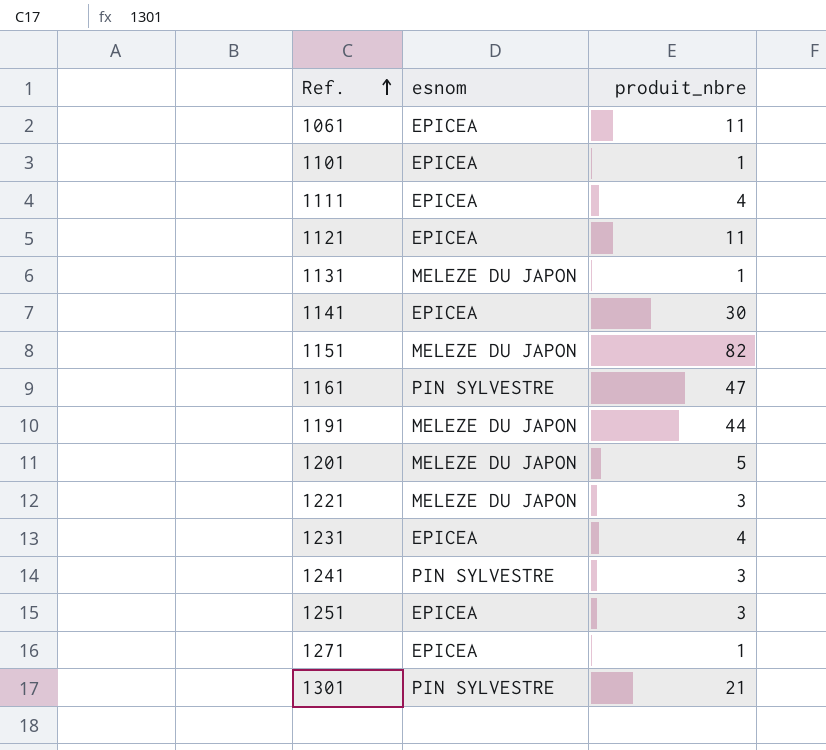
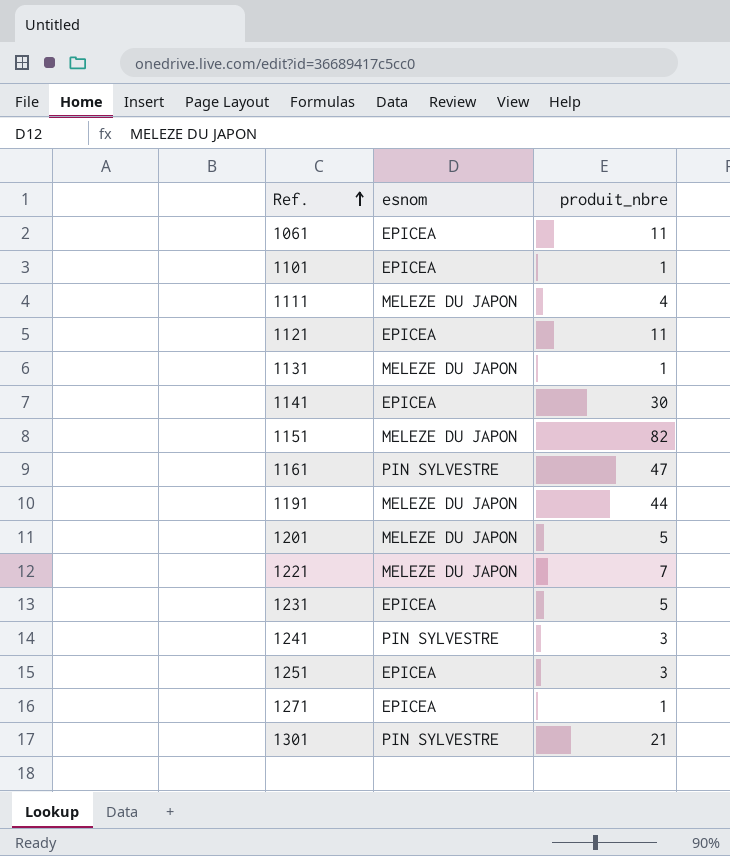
1111 | esnom: EPICEA -> MELEZE DU JAPON
1221 | produit_nbre: 3 -> 7
1231 | produit_nbre: 4 -> 5

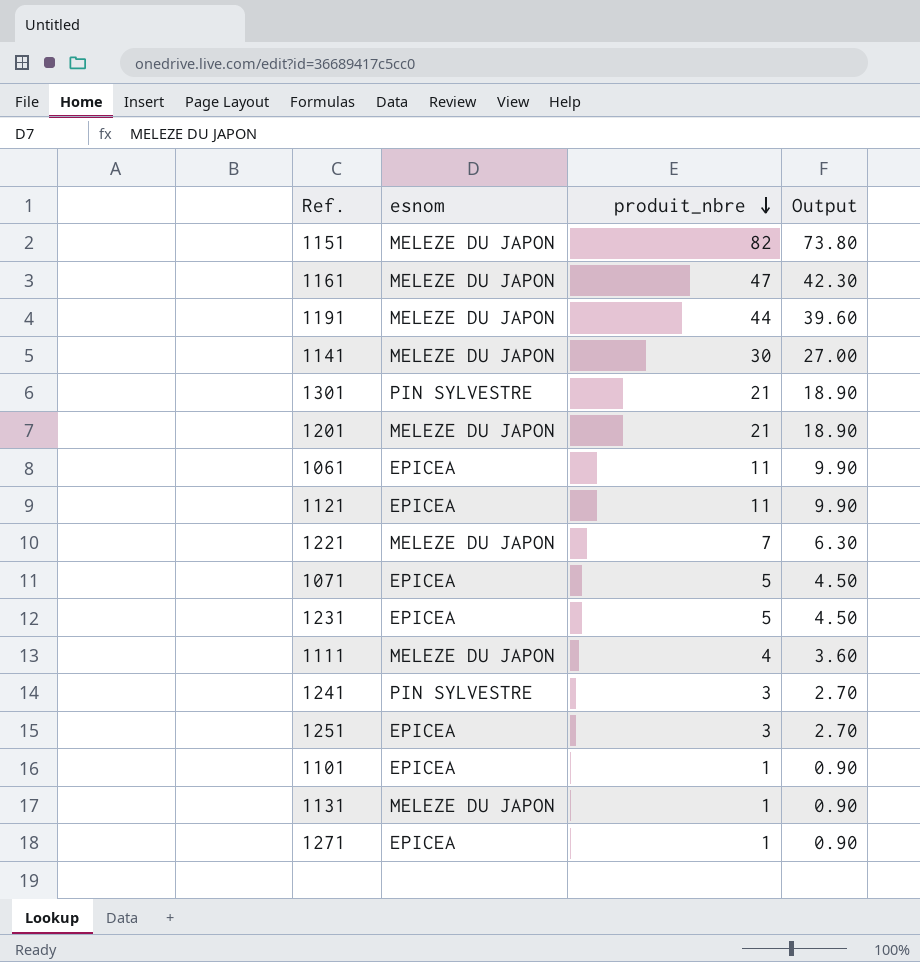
row order: Ref. ascending -> produit_nbre descending
column Output | formula: none -> [produit_nbre] * 0.9
1161 | esnom: PIN SYLVESTRE -> MELEZE DU JAPON
1141 | esnom: EPICEA -> MELEZE DU JAPON
1201 | produit_nbre: 5 -> 21
row 1071: none -> EPICEA | 5 | 4.50

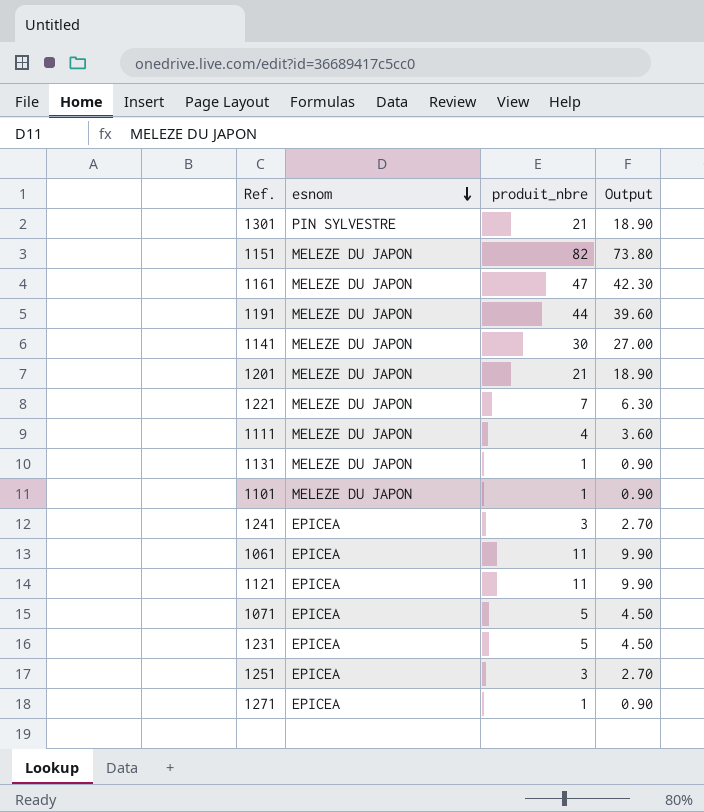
row order: produit_nbre descending -> esnom descending
1101 | esnom: EPICEA -> MELEZE DU JAPON
1241 | esnom: PIN SYLVESTRE -> EPICEA

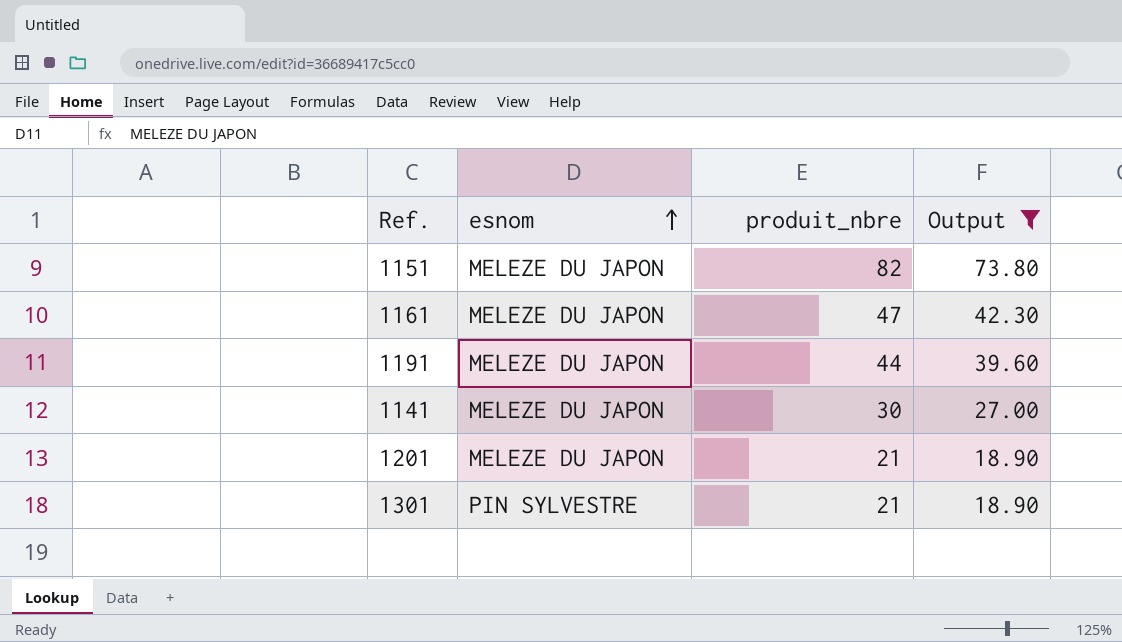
filter: none -> Output >= 18.90
row order: esnom descending -> esnom ascending

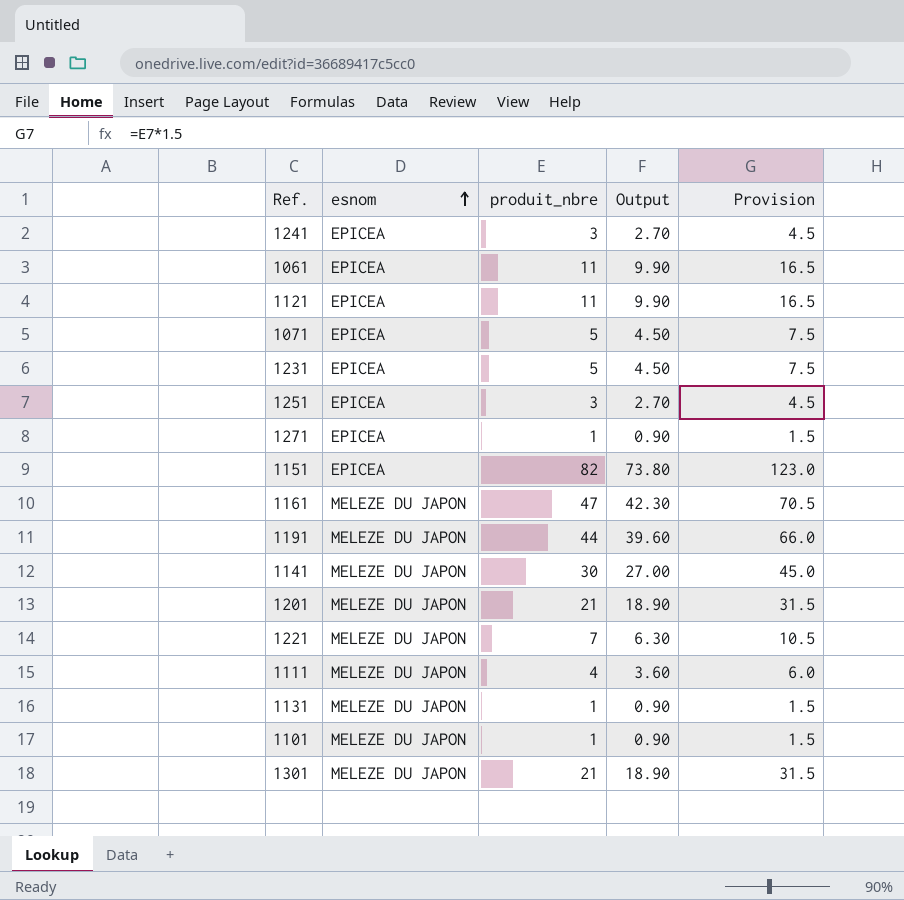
filter: Output >= 18.90 -> none
column Provision | formula: none -> [produit_nbre] * 1.5
1151 | esnom: MELEZE DU JAPON -> EPICEA
1301 | esnom: PIN SYLVESTRE -> MELEZE DU JAPON

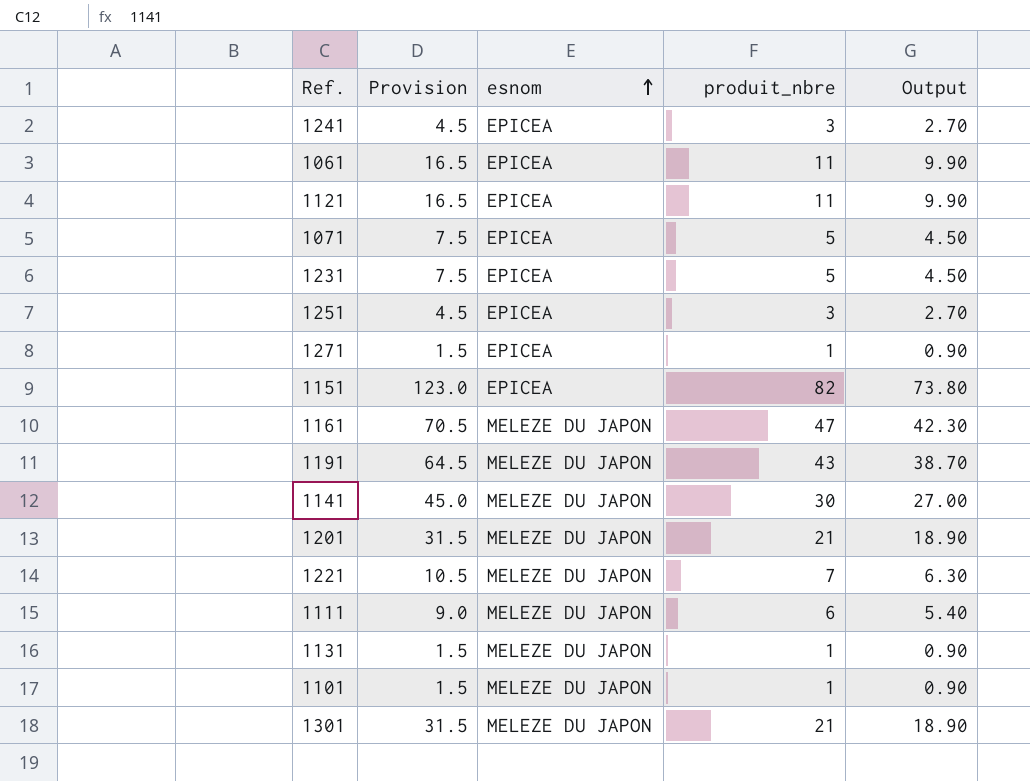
column Provision | position: 5 -> 2
1191 | Provision: 66.0 -> 64.5
1191 | produit_nbre: 44 -> 43
1191 | Output: 39.60 -> 38.70
1111 | Provision: 6.0 -> 9.0
1111 | produit_nbre: 4 -> 6
1111 | Output: 3.60 -> 5.40

